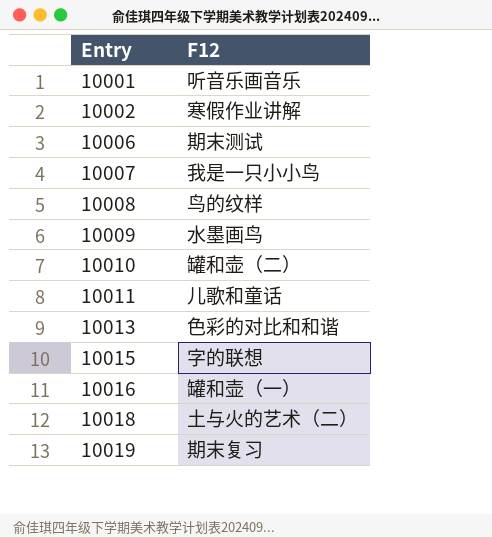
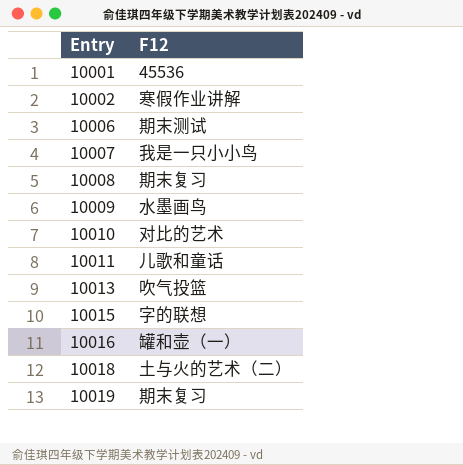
10001 | F12: 听音乐画音乐 -> 45536
10008 | F12: 鸟的纹样 -> 期末复习
10010 | F12: 罐和壶（二） -> 对比的艺术
10013 | F12: 色彩的对比和和谐 -> 吹气投篮

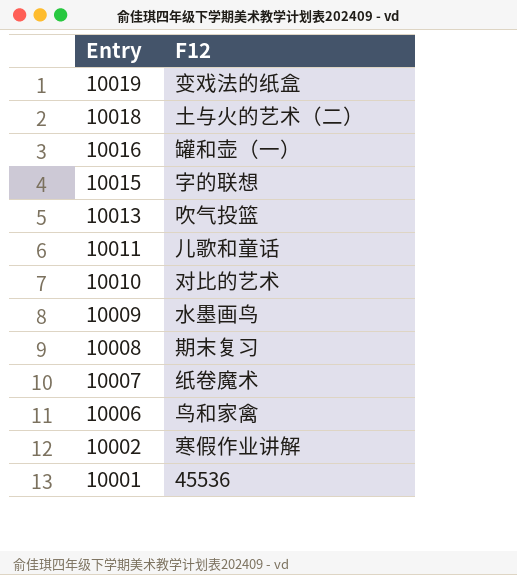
row order: Entry ascending -> Entry descending
10019 | F12: 期末复习 -> 变戏法的纸盒
10007 | F12: 我是一只小小鸟 -> 纸卷魔术
10006 | F12: 期末测试 -> 鸟和家禽

